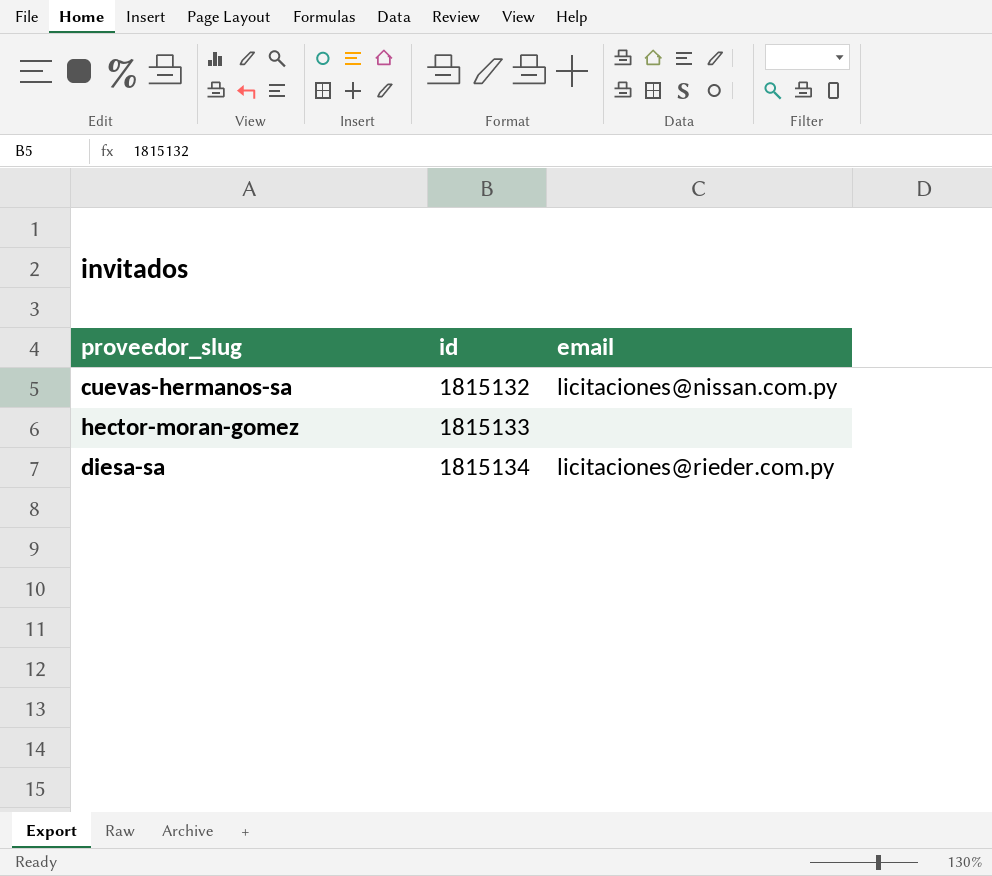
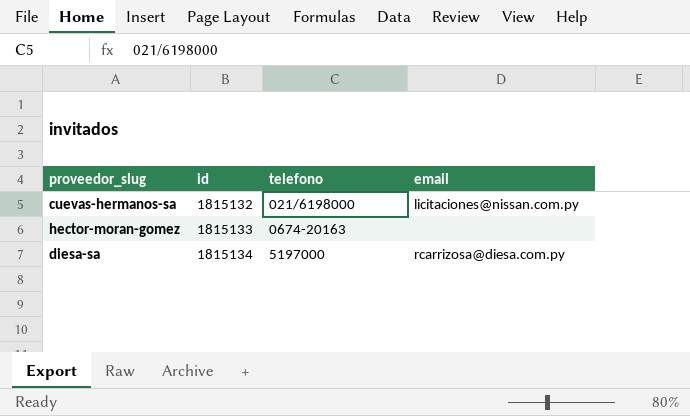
column telefono | position: none -> 3
diesa-sa | email: licitaciones@rieder.com.py -> rcarrizosa@diesa.com.py

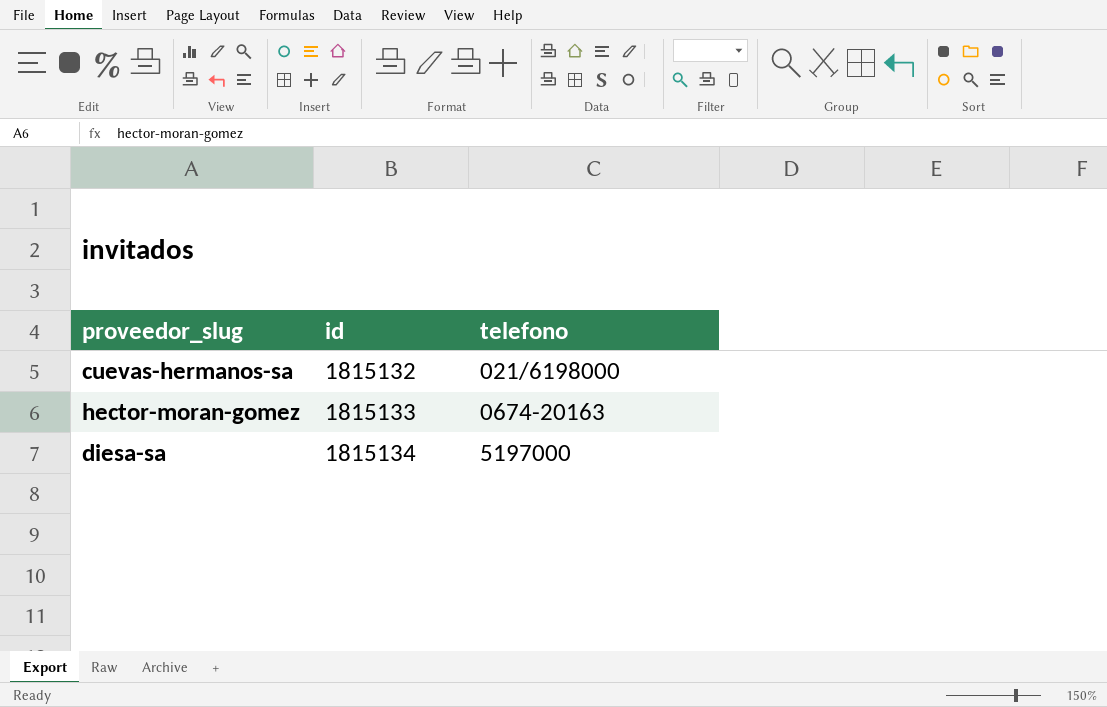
column email | position: 4 -> none

